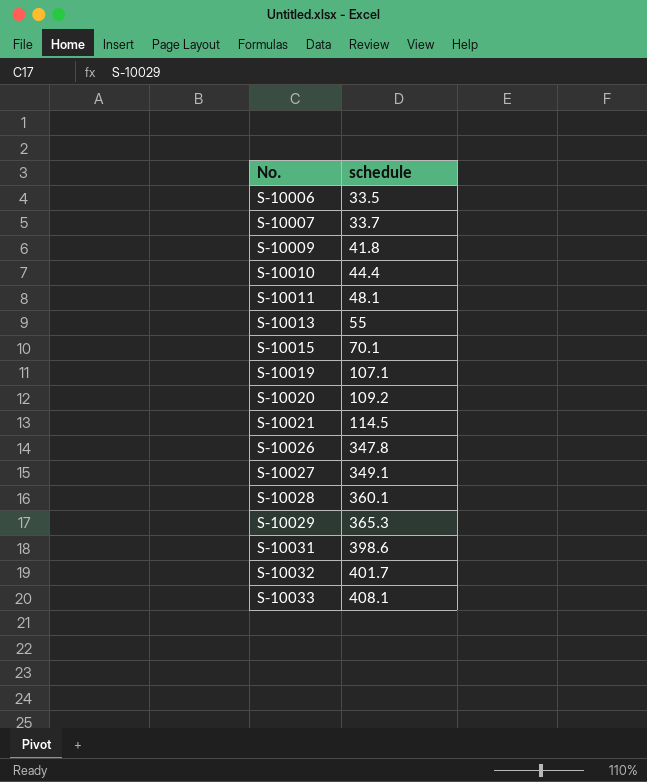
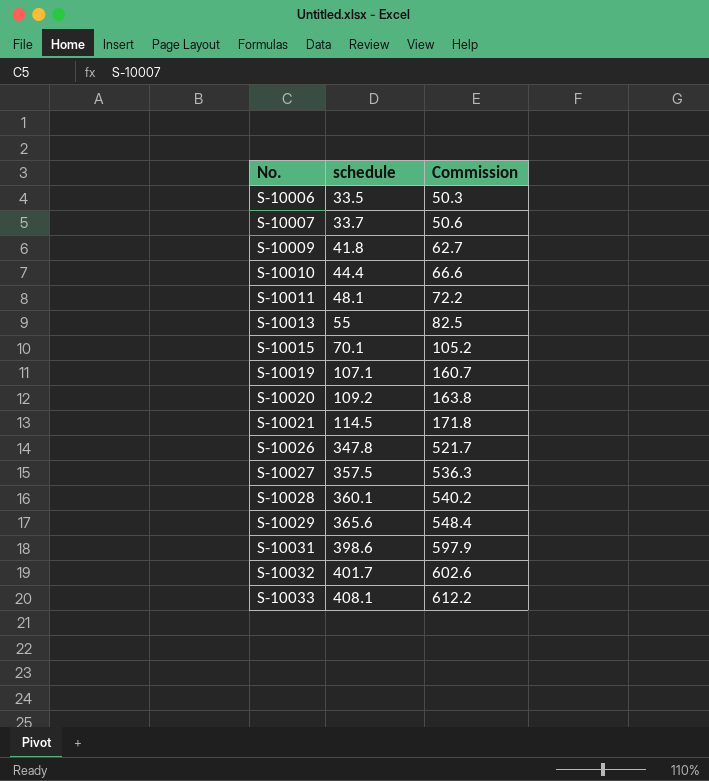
column Commission | formula: none -> [schedule] * 1.5
S-10027 | schedule: 349.1 -> 357.5
S-10029 | schedule: 365.3 -> 365.6

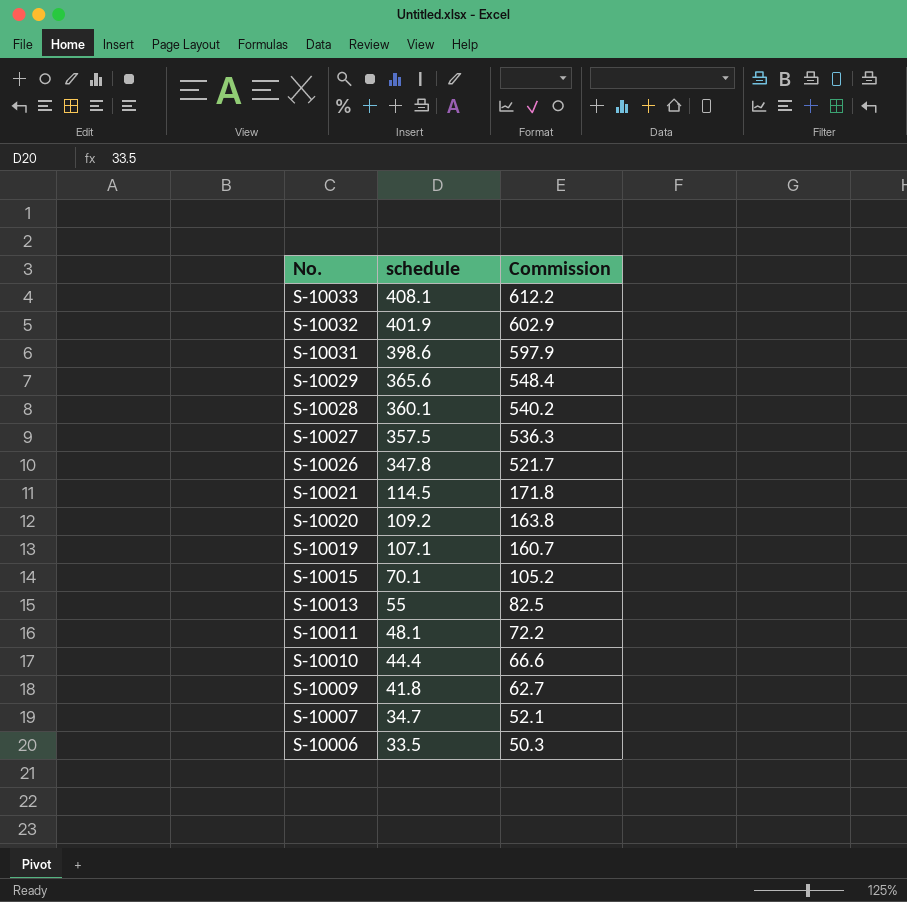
row order: No. ascending -> No. descending
S-10032 | schedule: 401.7 -> 401.9
S-10032 | Commission: 602.6 -> 602.9
S-10007 | schedule: 33.7 -> 34.7
S-10007 | Commission: 50.6 -> 52.1

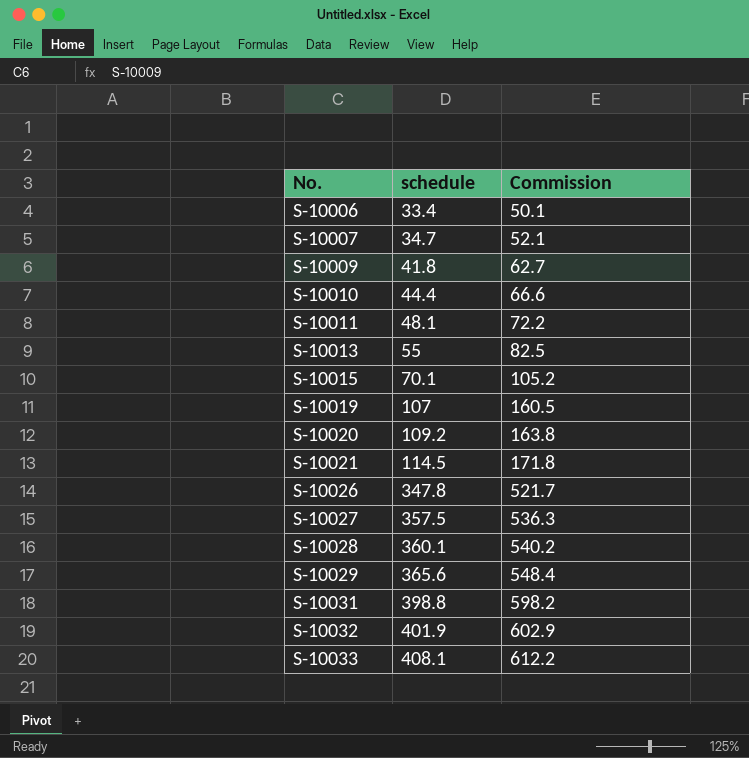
row order: No. descending -> No. ascending
S-10006 | schedule: 33.5 -> 33.4
S-10006 | Commission: 50.3 -> 50.1
S-10019 | schedule: 107.1 -> 107
S-10019 | Commission: 160.7 -> 160.5
S-10031 | schedule: 398.6 -> 398.8
S-10031 | Commission: 597.9 -> 598.2

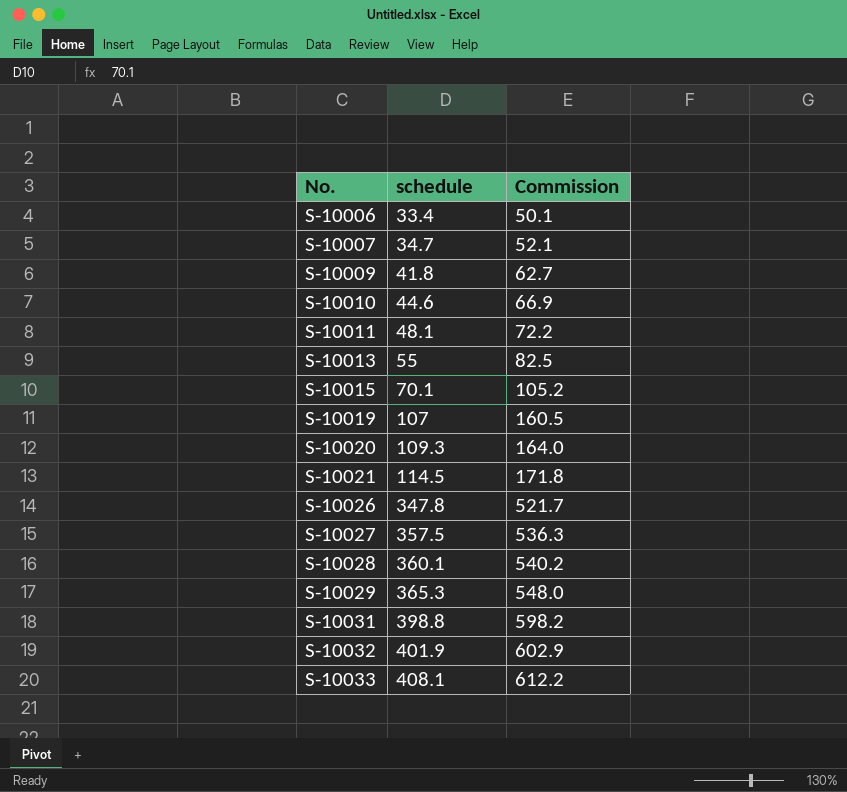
S-10010 | schedule: 44.4 -> 44.6
S-10010 | Commission: 66.6 -> 66.9
S-10020 | schedule: 109.2 -> 109.3
S-10020 | Commission: 163.8 -> 164.0
S-10029 | schedule: 365.6 -> 365.3
S-10029 | Commission: 548.4 -> 548.0

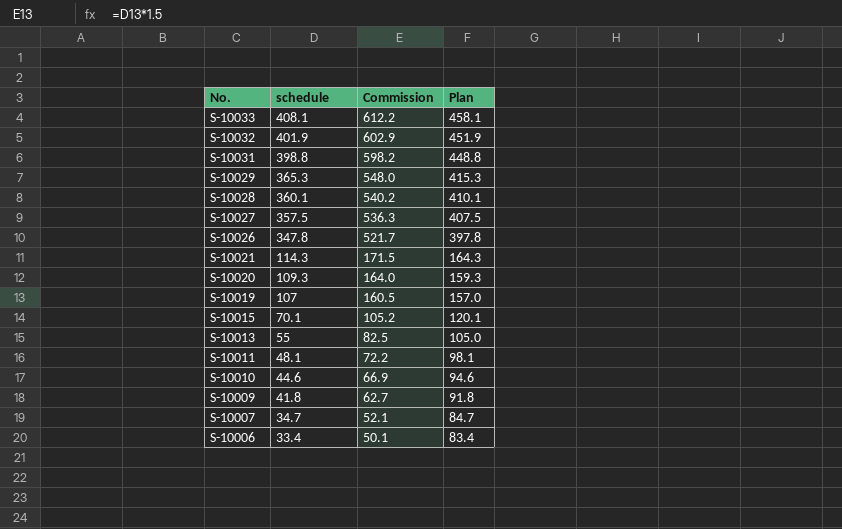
row order: No. ascending -> No. descending
column Plan | formula: none -> [schedule] + 50
S-10021 | schedule: 114.5 -> 114.3
S-10021 | Commission: 171.8 -> 171.5

